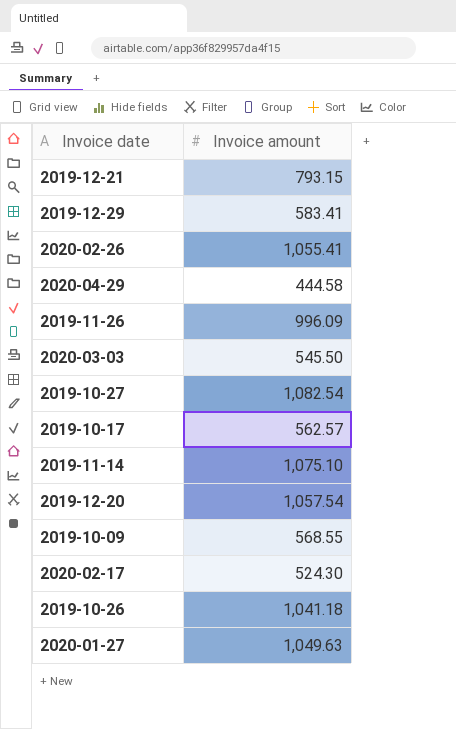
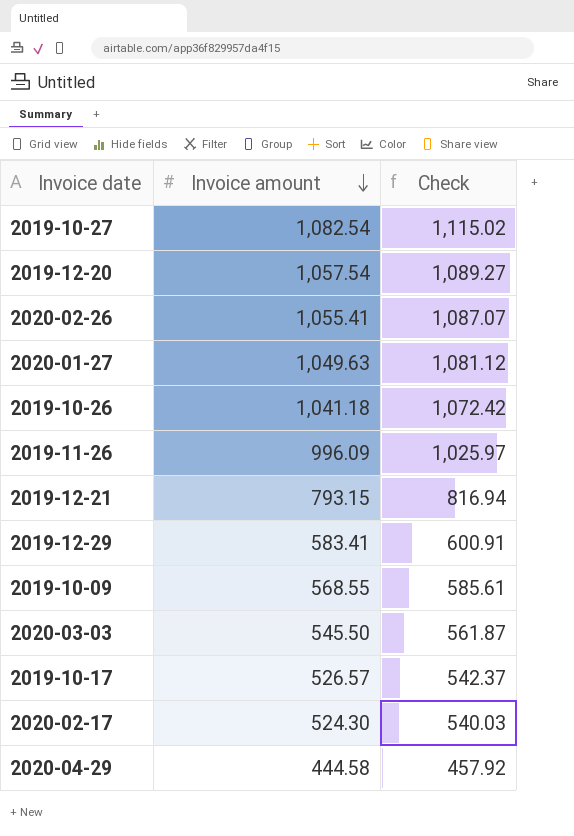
row order: none -> Invoice amount descending
column Check | formula: none -> [Invoice amount] * 1.03
row 2019-11-14: 1,075.10 -> none
2019-10-17 | Invoice amount: 562.57 -> 526.57

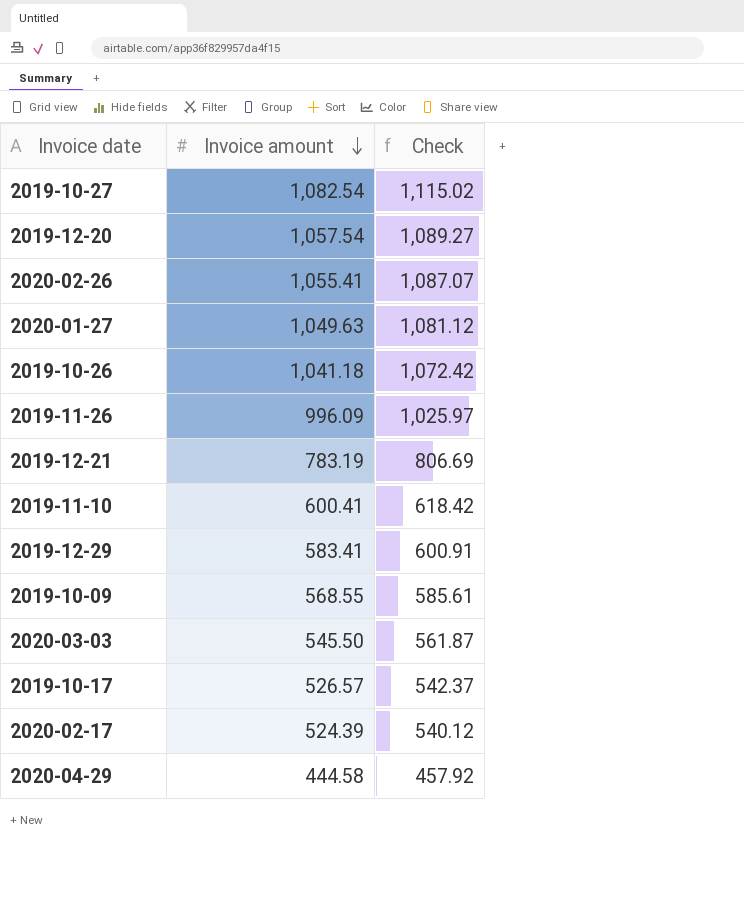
2019-12-21 | Invoice amount: 793.15 -> 783.19
2019-12-21 | Check: 816.94 -> 806.69
row 2019-11-10: none -> 600.41 | 618.42
2020-02-17 | Invoice amount: 524.30 -> 524.39
2020-02-17 | Check: 540.03 -> 540.12

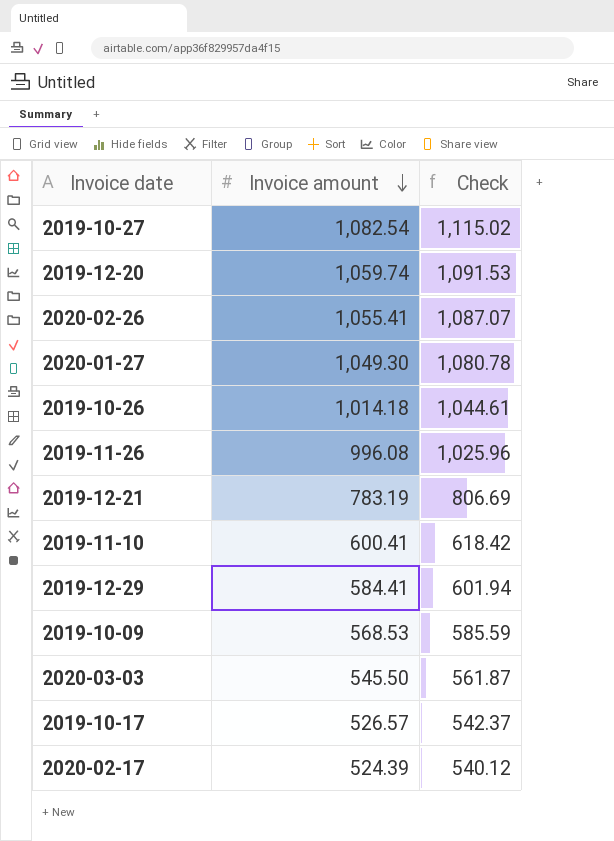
row 2020-04-29: 444.58 | 457.92 -> none
2019-12-20 | Invoice amount: 1,057.54 -> 1,059.74
2019-12-20 | Check: 1,089.27 -> 1,091.53
2020-01-27 | Invoice amount: 1,049.63 -> 1,049.30
2020-01-27 | Check: 1,081.12 -> 1,080.78
2019-10-26 | Invoice amount: 1,041.18 -> 1,014.18
2019-10-26 | Check: 1,072.42 -> 1,044.61
2019-11-26 | Invoice amount: 996.09 -> 996.08
2019-11-26 | Check: 1,025.97 -> 1,025.96
2019-12-29 | Invoice amount: 583.41 -> 584.41
2019-12-29 | Check: 600.91 -> 601.94
2019-10-09 | Invoice amount: 568.55 -> 568.53
2019-10-09 | Check: 585.61 -> 585.59

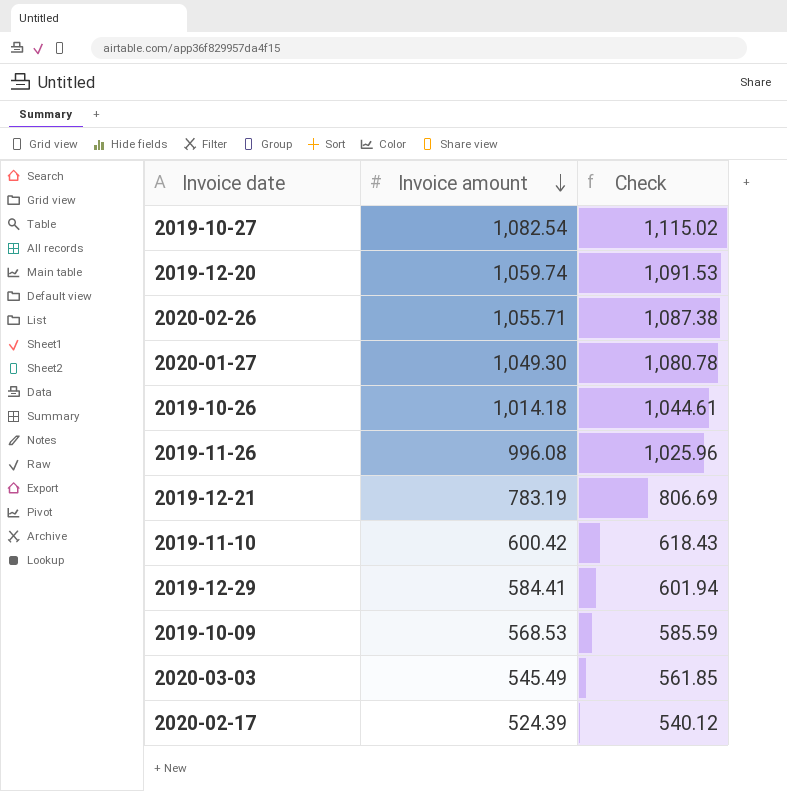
row 2019-10-17: 526.57 | 542.37 -> none
2020-02-26 | Invoice amount: 1,055.41 -> 1,055.71
2020-02-26 | Check: 1,087.07 -> 1,087.38
2019-11-10 | Invoice amount: 600.41 -> 600.42
2019-11-10 | Check: 618.42 -> 618.43
2020-03-03 | Invoice amount: 545.50 -> 545.49
2020-03-03 | Check: 561.87 -> 561.85

